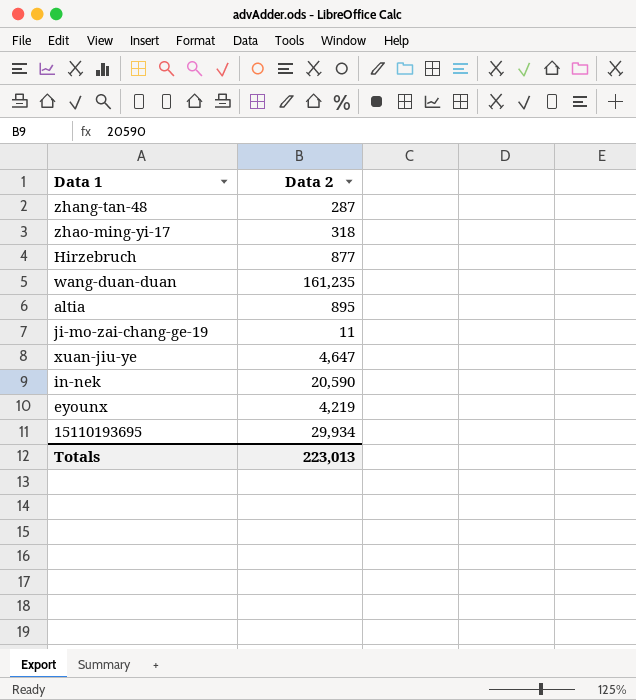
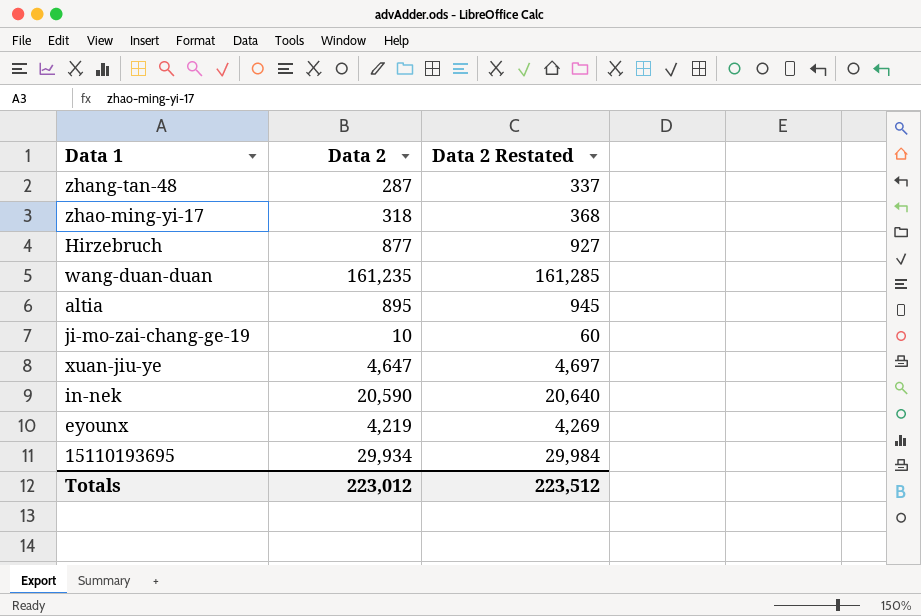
column Data 2 Restated | formula: none -> [Data 2] + 50
ji-mo-zai-chang-ge-19 | Data 2: 11 -> 10
Totals | Data 2: 223,013 -> 223,012

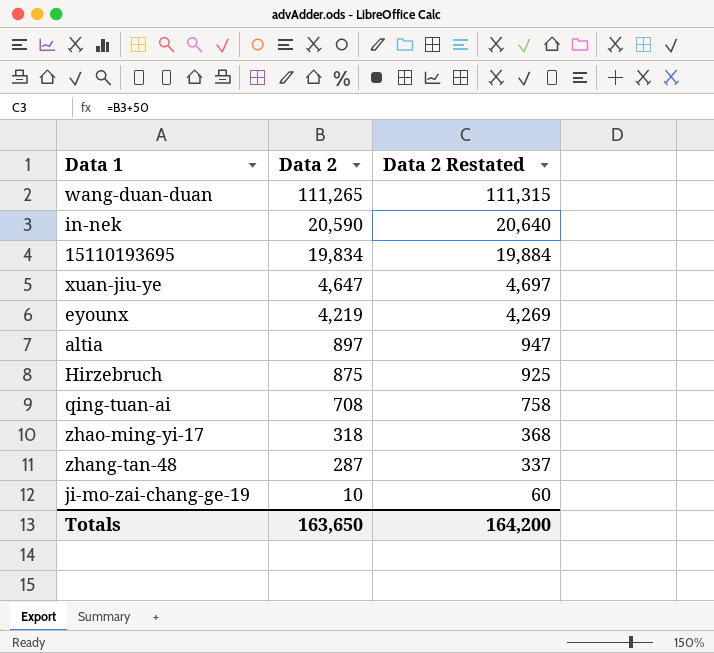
row order: none -> Data 2 descending
wang-duan-duan | Data 2: 161,235 -> 111,265
wang-duan-duan | Data 2 Restated: 161,285 -> 111,315
15110193695 | Data 2: 29,934 -> 19,834
15110193695 | Data 2 Restated: 29,984 -> 19,884
altia | Data 2: 895 -> 897
altia | Data 2 Restated: 945 -> 947
Hirzebruch | Data 2: 877 -> 875
Hirzebruch | Data 2 Restated: 927 -> 925
row qing-tuan-ai: none -> 708 | 758
Totals | Data 2: 223,012 -> 163,650
Totals | Data 2 Restated: 223,512 -> 164,200

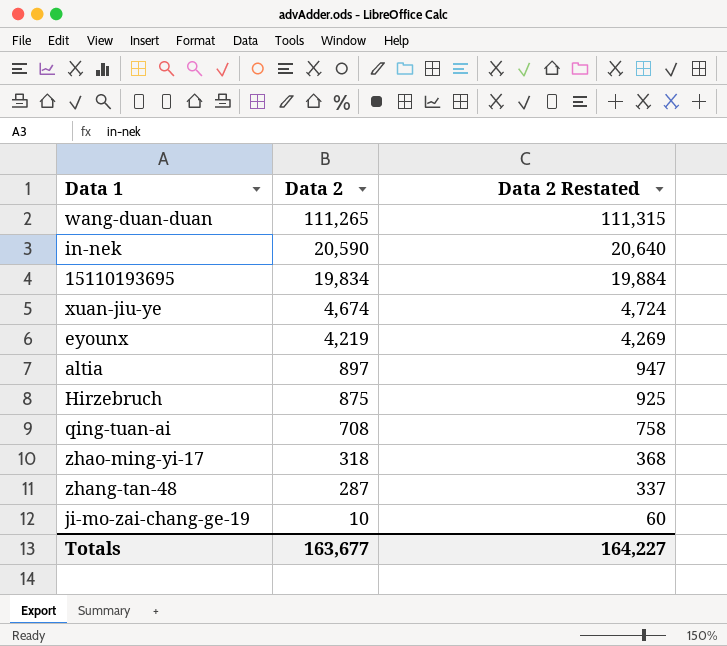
xuan-jiu-ye | Data 2: 4,647 -> 4,674
xuan-jiu-ye | Data 2 Restated: 4,697 -> 4,724
Totals | Data 2: 163,650 -> 163,677
Totals | Data 2 Restated: 164,200 -> 164,227

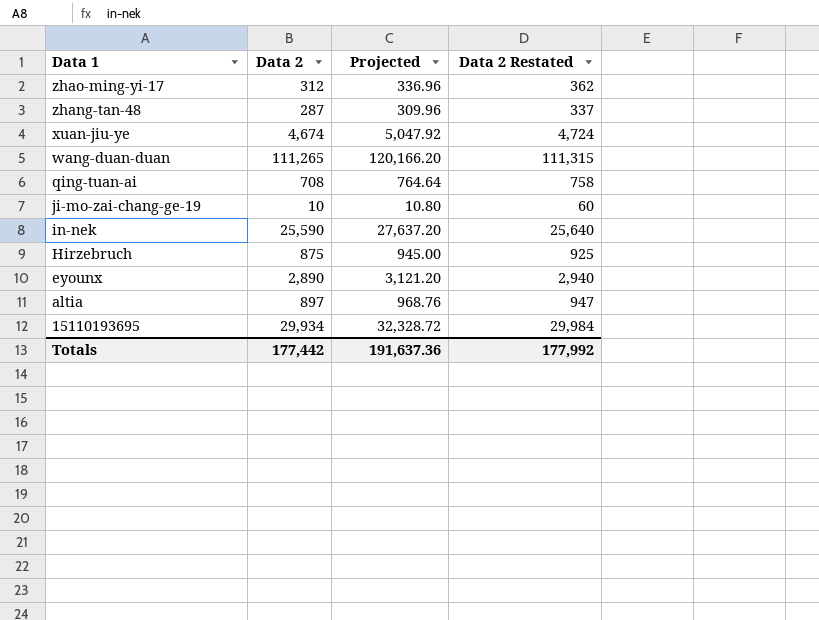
row order: Data 2 descending -> Data 1 descending
column Projected | formula: none -> [Data 2] * 1.08
zhao-ming-yi-17 | Data 2: 318 -> 312
zhao-ming-yi-17 | Data 2 Restated: 368 -> 362
in-nek | Data 2: 20,590 -> 25,590
in-nek | Data 2 Restated: 20,640 -> 25,640
eyounx | Data 2: 4,219 -> 2,890
eyounx | Data 2 Restated: 4,269 -> 2,940
15110193695 | Data 2: 19,834 -> 29,934
15110193695 | Data 2 Restated: 19,884 -> 29,984
Totals | Data 2: 163,677 -> 177,442
Totals | Data 2 Restated: 164,227 -> 177,992

